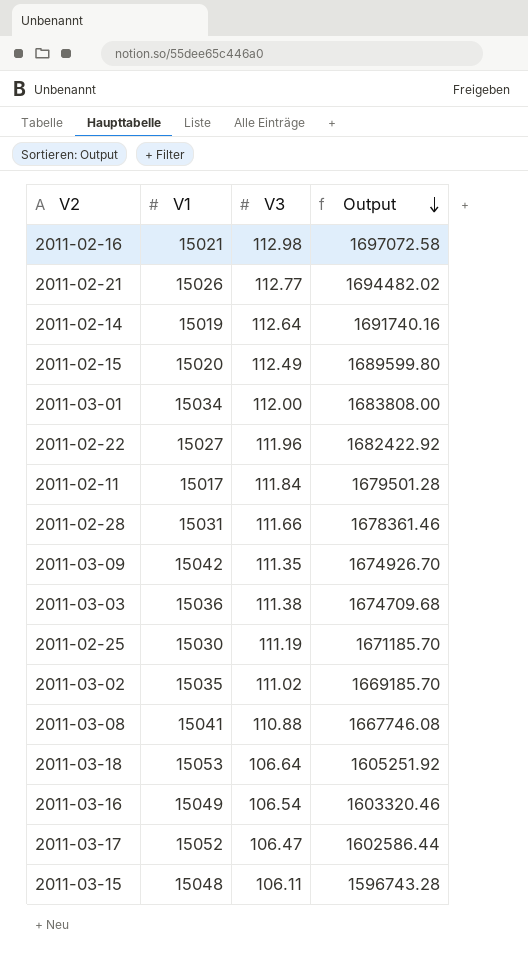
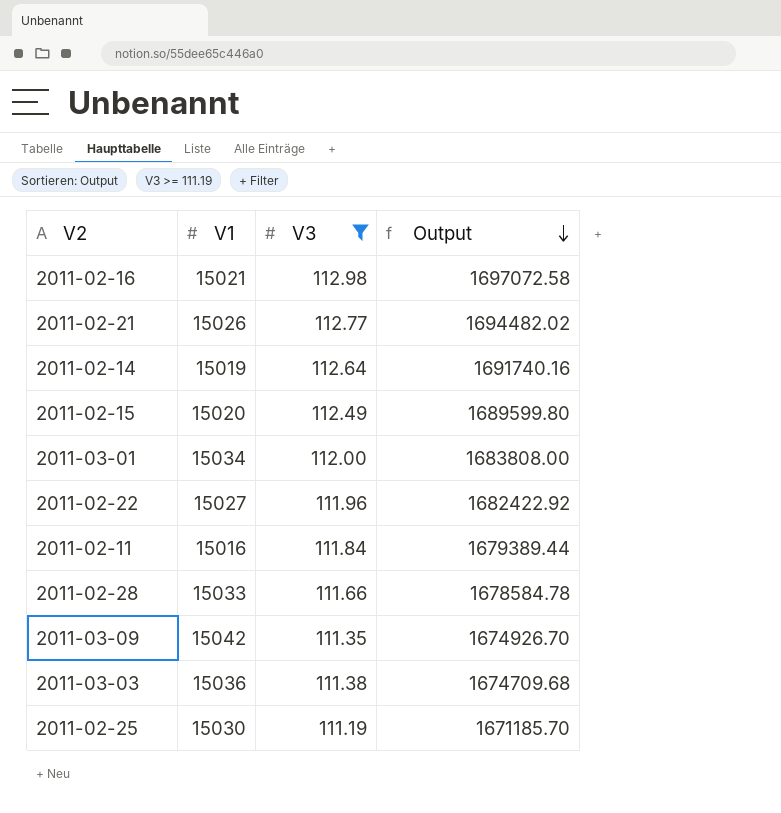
filter: none -> V3 >= 111.19
2011-02-11 | V1: 15017 -> 15016
2011-02-11 | Output: 1679501.28 -> 1679389.44
2011-02-28 | V1: 15031 -> 15033
2011-02-28 | Output: 1678361.46 -> 1678584.78

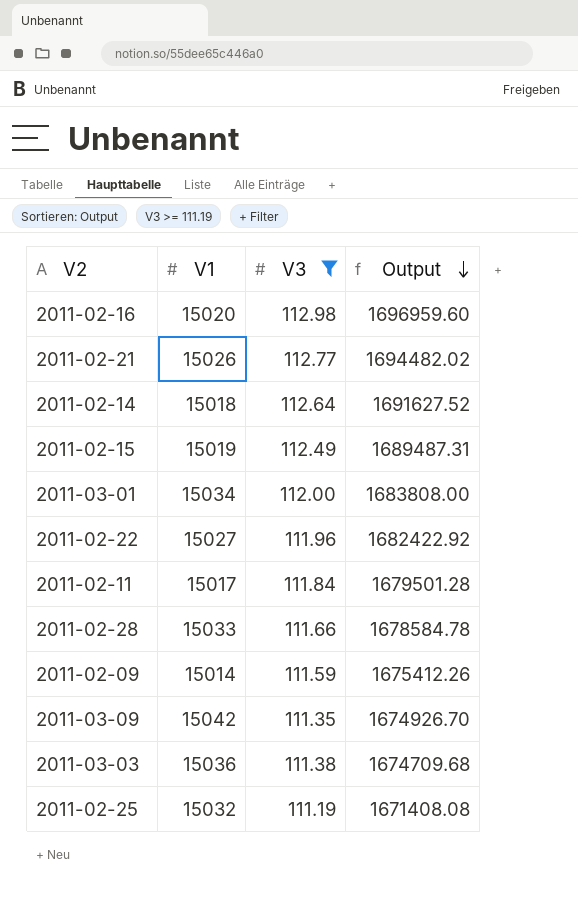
2011-02-16 | V1: 15021 -> 15020
2011-02-16 | Output: 1697072.58 -> 1696959.60
2011-02-14 | V1: 15019 -> 15018
2011-02-14 | Output: 1691740.16 -> 1691627.52
2011-02-15 | V1: 15020 -> 15019
2011-02-15 | Output: 1689599.80 -> 1689487.31
2011-02-11 | V1: 15016 -> 15017
2011-02-11 | Output: 1679389.44 -> 1679501.28
row 2011-02-09: none -> 15014 | 111.59 | 1675412.26
2011-02-25 | V1: 15030 -> 15032
2011-02-25 | Output: 1671185.70 -> 1671408.08

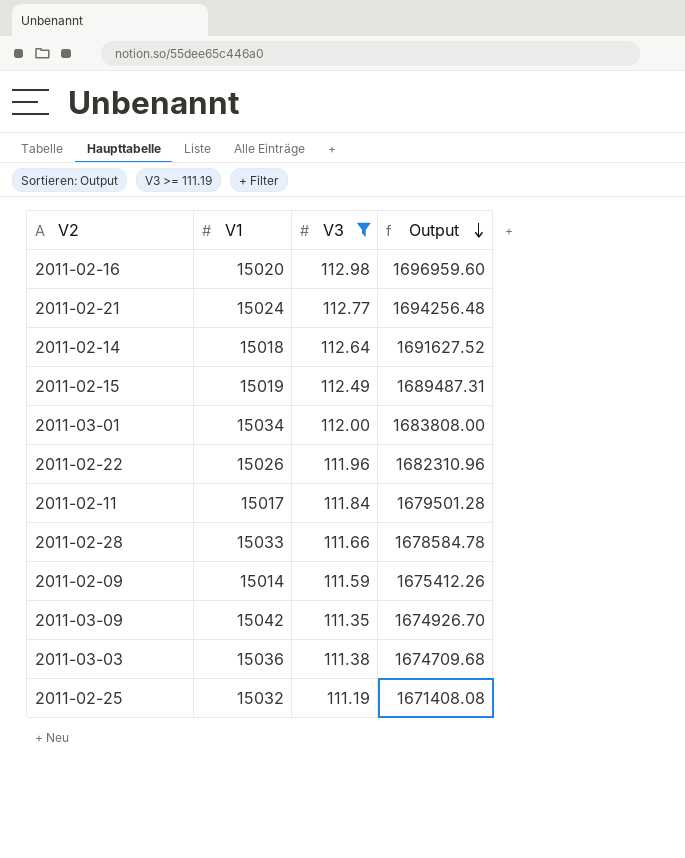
2011-02-21 | V1: 15026 -> 15024
2011-02-21 | Output: 1694482.02 -> 1694256.48
2011-02-22 | V1: 15027 -> 15026
2011-02-22 | Output: 1682422.92 -> 1682310.96

